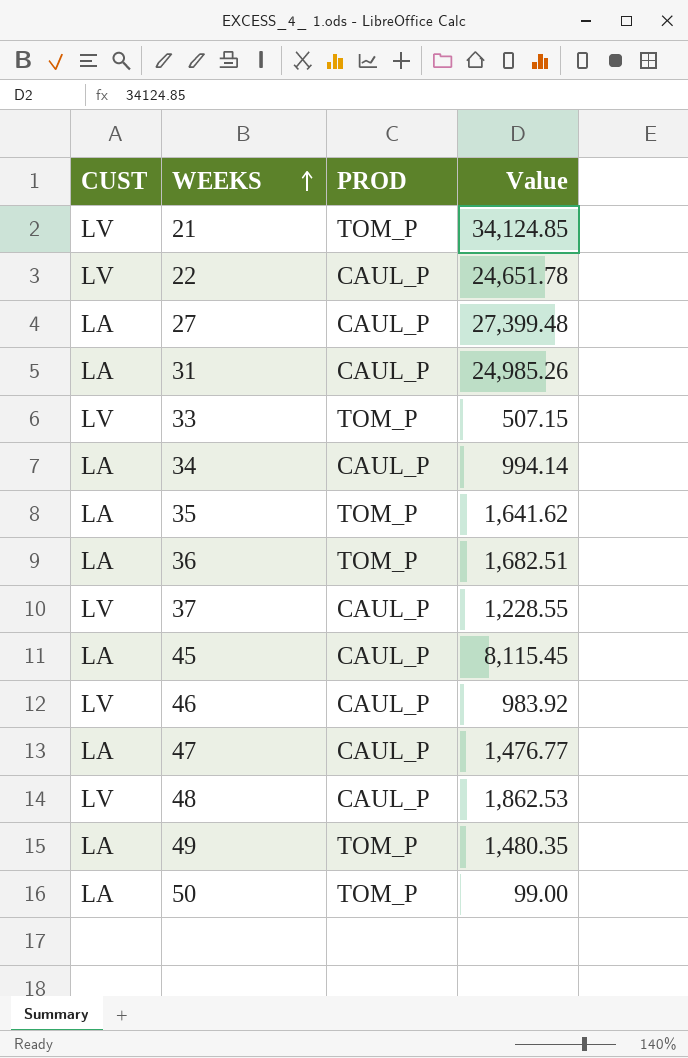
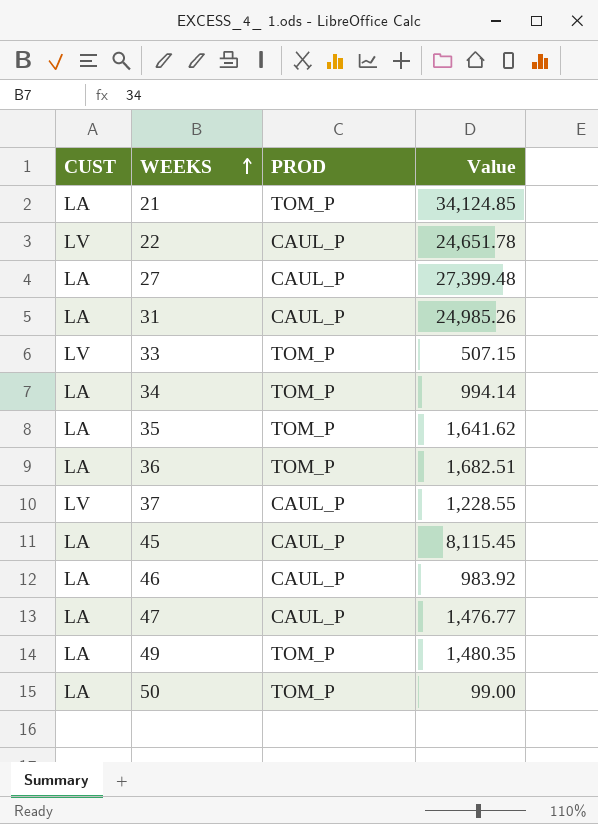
row 48: LV | CAUL_P | 1,862.53 -> none
21 | CUST: LV -> LA
34 | PROD: CAUL_P -> TOM_P
46 | CUST: LV -> LA

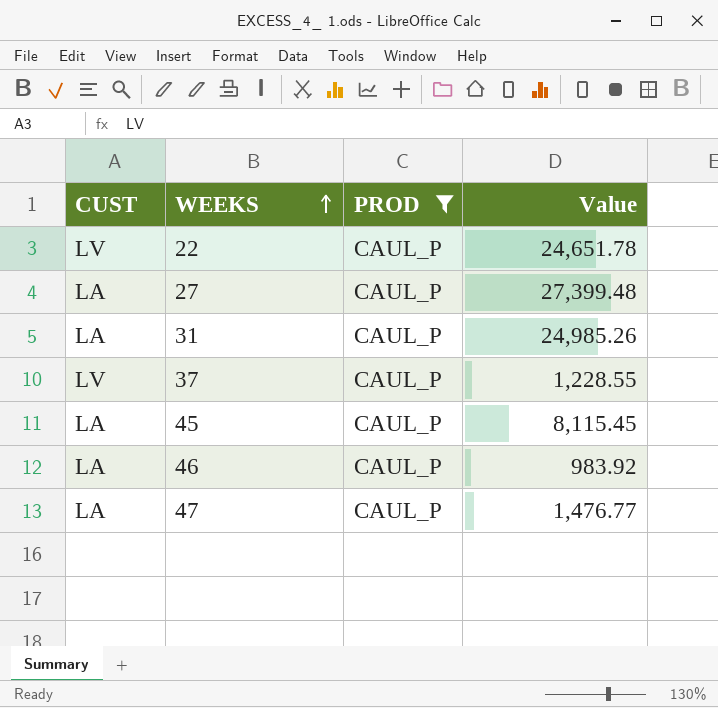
filter: none -> PROD = CAUL_P

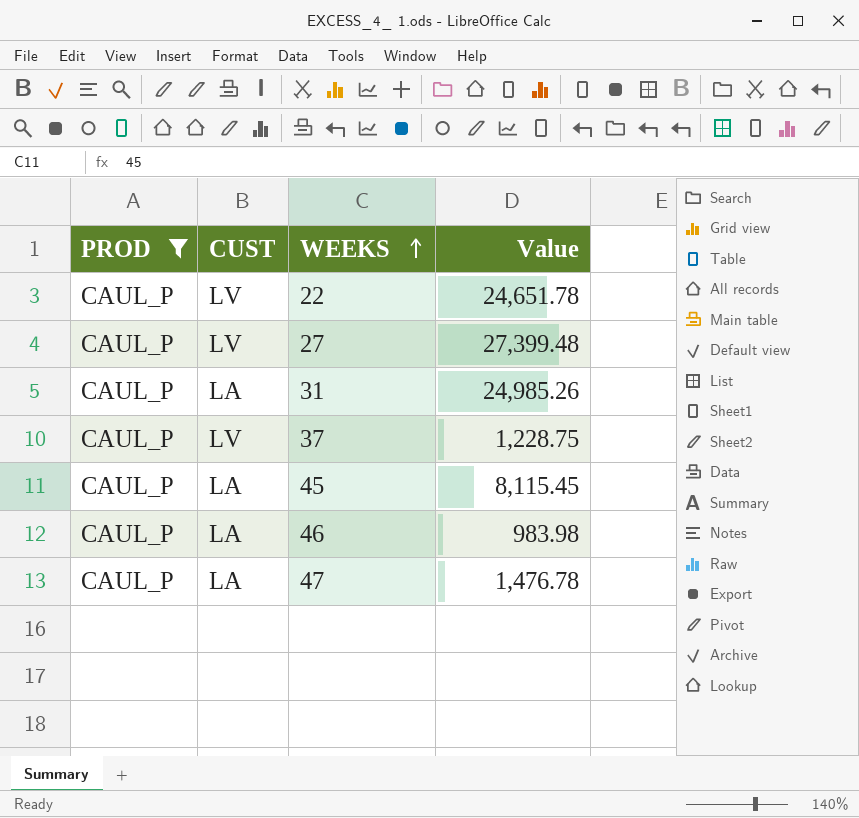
column PROD | position: 3 -> 1
27 | CUST: LA -> LV
37 | Value: 1,228.55 -> 1,228.75
46 | Value: 983.92 -> 983.98
47 | Value: 1,476.77 -> 1,476.78

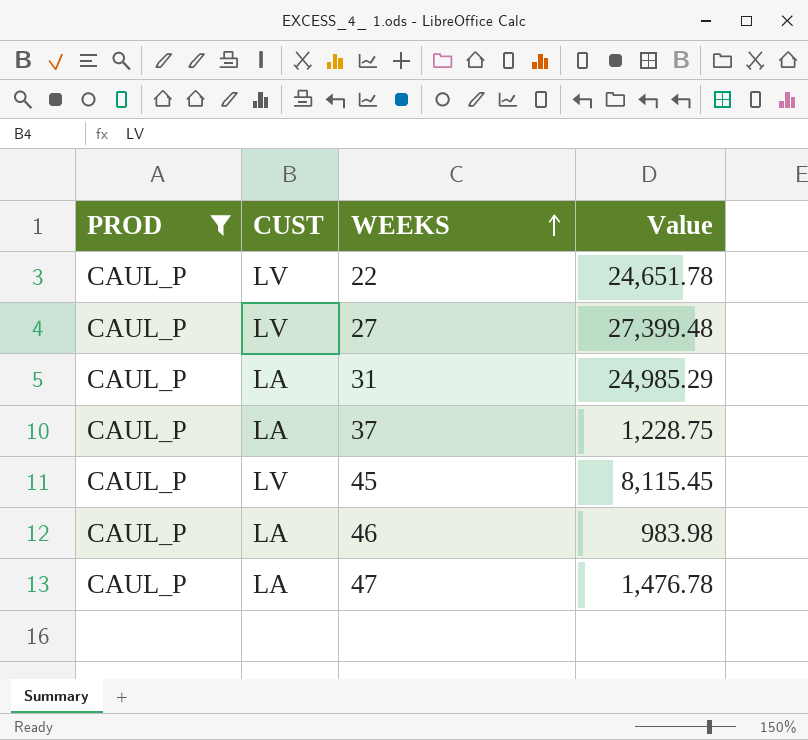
31 | Value: 24,985.26 -> 24,985.29
37 | CUST: LV -> LA
45 | CUST: LA -> LV

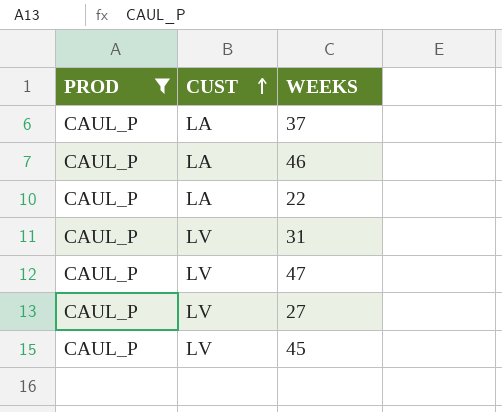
row order: WEEKS ascending -> CUST ascending
column Value | position: 4 -> none
22 | CUST: LV -> LA
31 | CUST: LA -> LV
47 | CUST: LA -> LV

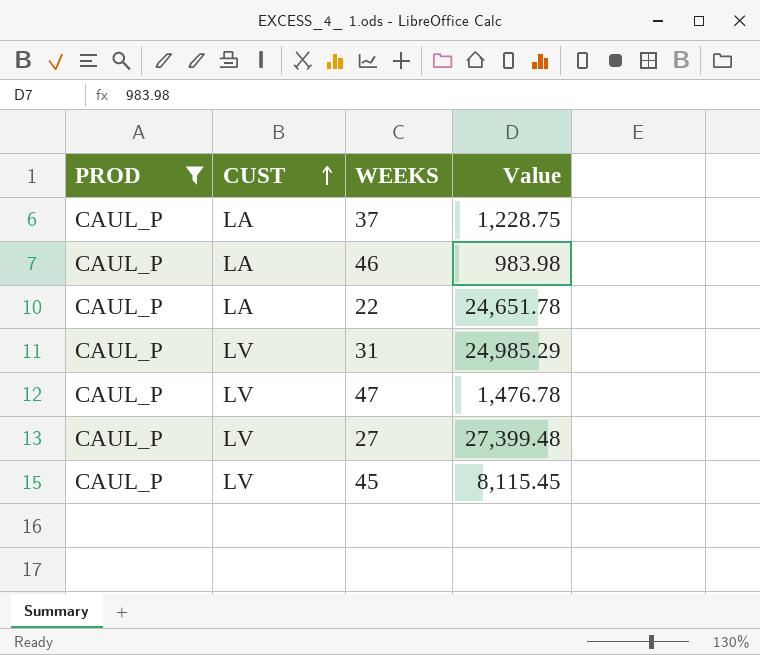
column Value | position: none -> 4

